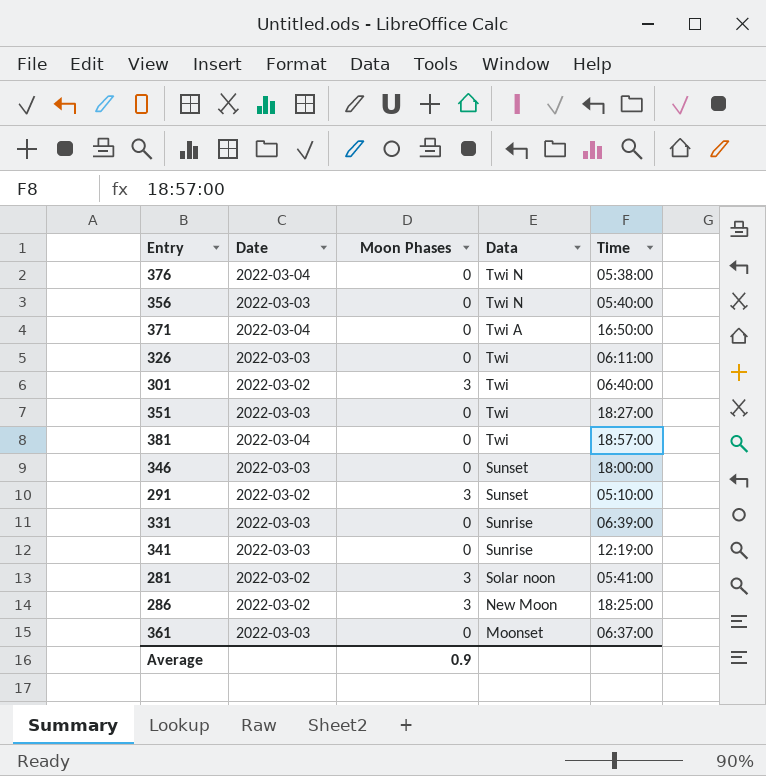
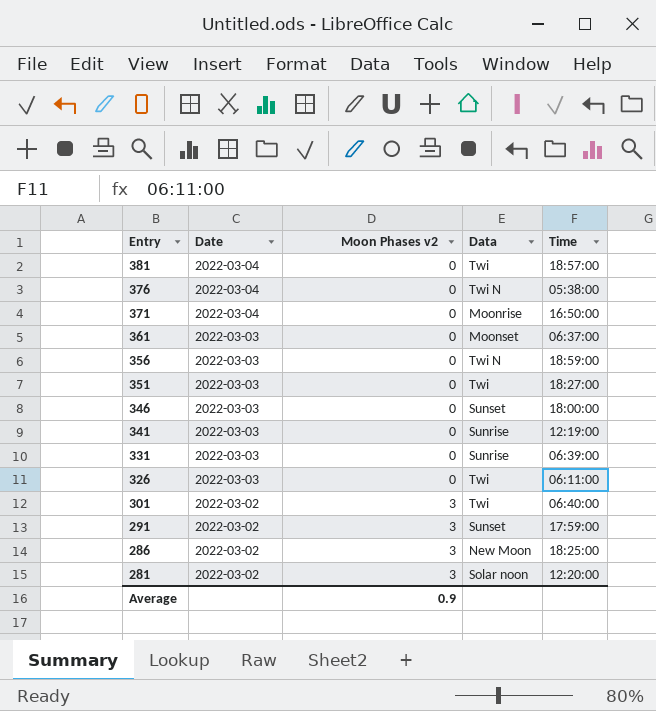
row order: Data descending -> Entry descending
column name: Moon Phases -> Moon Phases v2
371 | Data: Twi A -> Moonrise
356 | Time: 05:40:00 -> 18:59:00
291 | Time: 05:10:00 -> 17:59:00
281 | Time: 05:41:00 -> 12:20:00

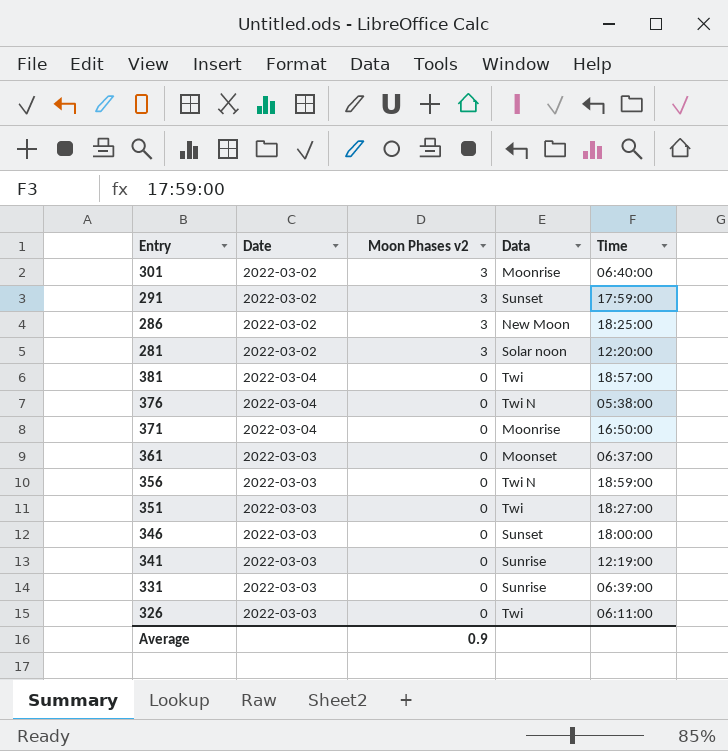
row order: Entry descending -> Moon Phases v2 descending
301 | Data: Twi -> Moonrise

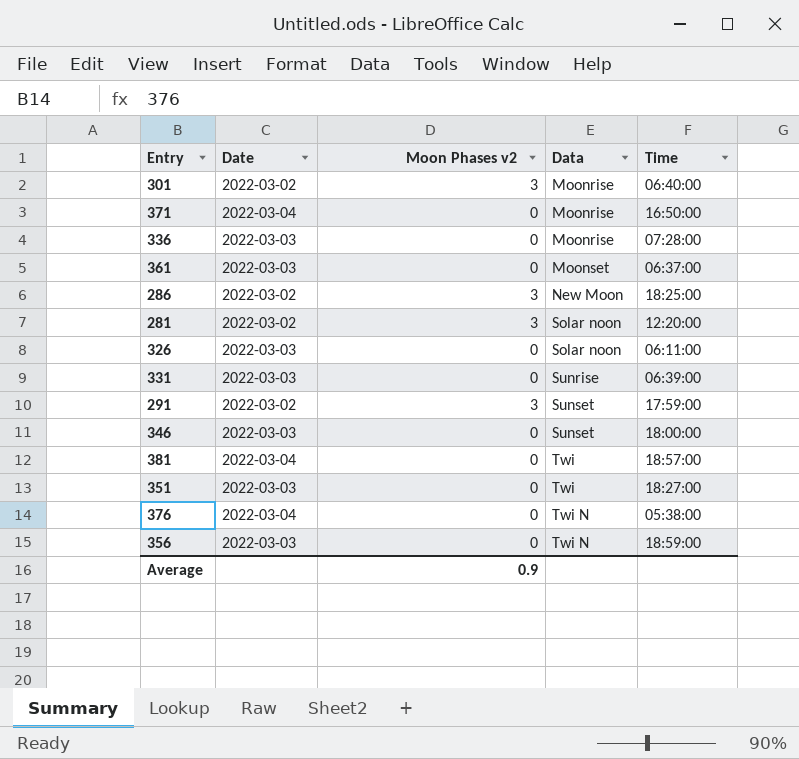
row order: Moon Phases v2 descending -> Data ascending
row 341: 2022-03-03 | 0 | Sunrise | 12:19:00 -> none
row 336: none -> 2022-03-03 | 0 | Moonrise | 07:28:00
326 | Data: Twi -> Solar noon

